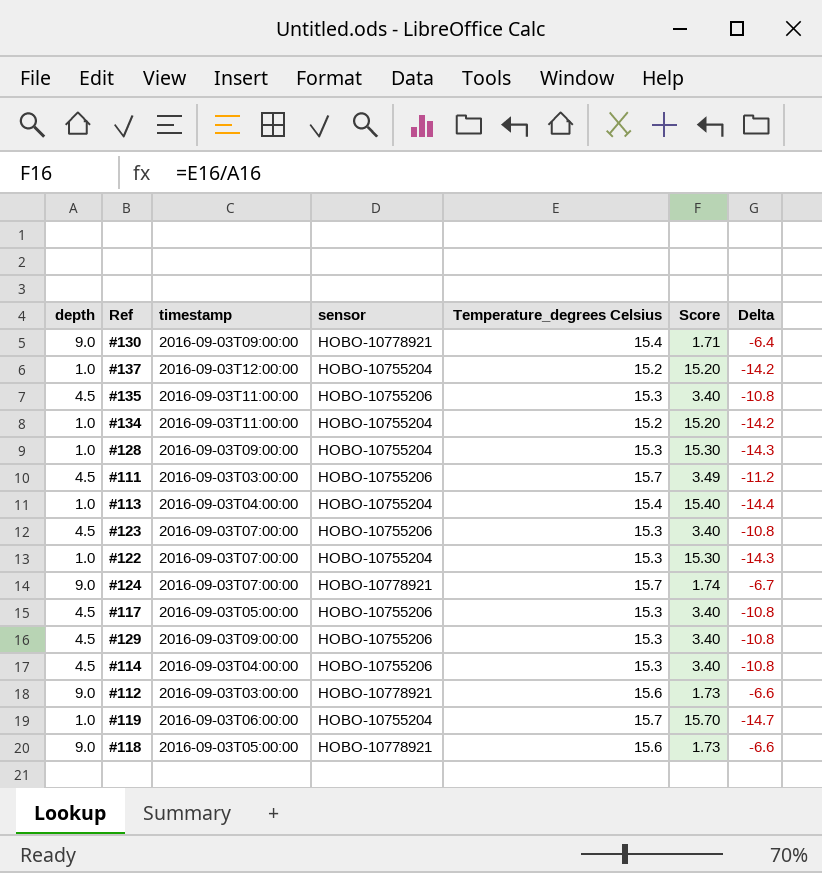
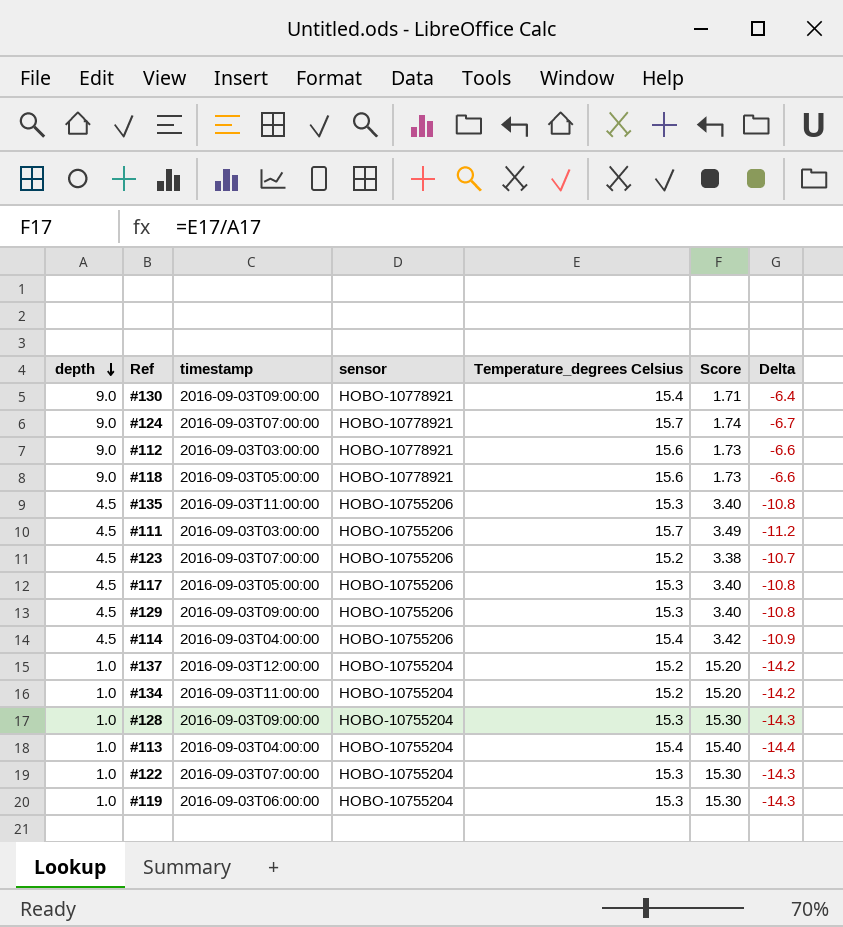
row order: none -> depth descending
#123 | Temperature_degrees Celsius: 15.3 -> 15.2
#123 | Score: 3.40 -> 3.38
#123 | Delta: -10.8 -> -10.7
#114 | Temperature_degrees Celsius: 15.3 -> 15.4
#114 | Score: 3.40 -> 3.42
#114 | Delta: -10.8 -> -10.9
#119 | Temperature_degrees Celsius: 15.7 -> 15.3
#119 | Score: 15.70 -> 15.30
#119 | Delta: -14.7 -> -14.3

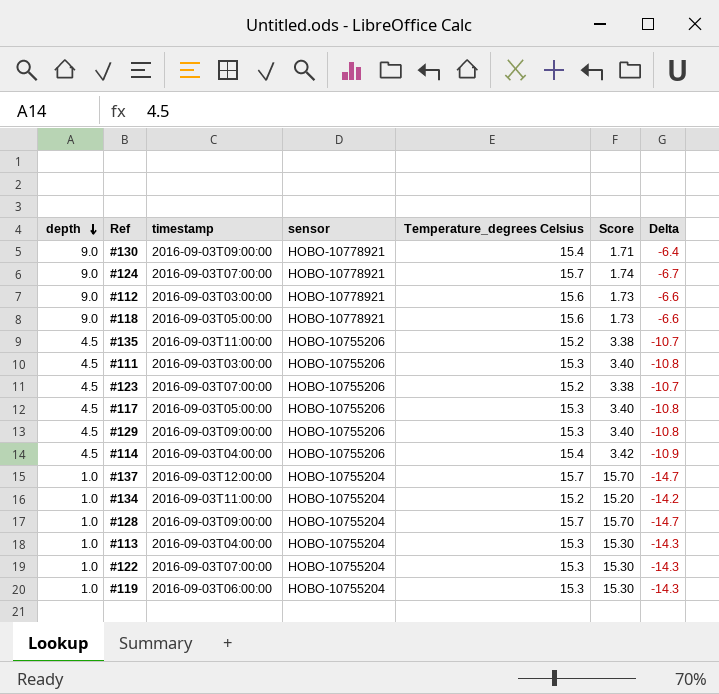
#135 | Temperature_degrees Celsius: 15.3 -> 15.2
#135 | Score: 3.40 -> 3.38
#135 | Delta: -10.8 -> -10.7
#111 | Temperature_degrees Celsius: 15.7 -> 15.3
#111 | Score: 3.49 -> 3.40
#111 | Delta: -11.2 -> -10.8
#137 | Temperature_degrees Celsius: 15.2 -> 15.7
#137 | Score: 15.20 -> 15.70
#137 | Delta: -14.2 -> -14.7
#128 | Temperature_degrees Celsius: 15.3 -> 15.7
#128 | Score: 15.30 -> 15.70
#128 | Delta: -14.3 -> -14.7
#113 | Temperature_degrees Celsius: 15.4 -> 15.3
#113 | Score: 15.40 -> 15.30
#113 | Delta: -14.4 -> -14.3

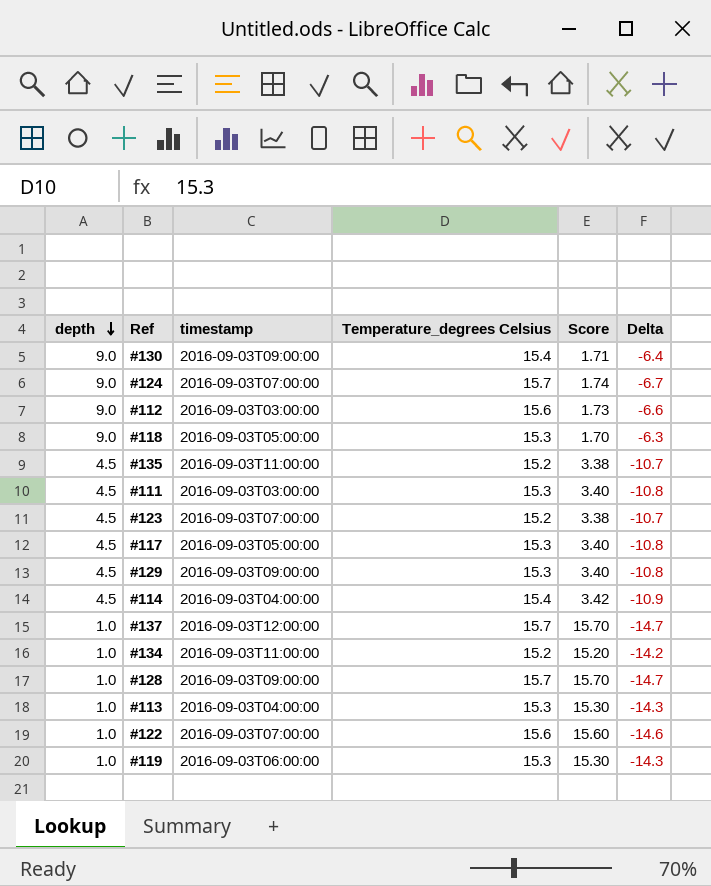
column sensor | position: 4 -> none
#118 | Temperature_degrees Celsius: 15.6 -> 15.3
#118 | Score: 1.73 -> 1.70
#118 | Delta: -6.6 -> -6.3
#122 | Temperature_degrees Celsius: 15.3 -> 15.6
#122 | Score: 15.30 -> 15.60
#122 | Delta: -14.3 -> -14.6

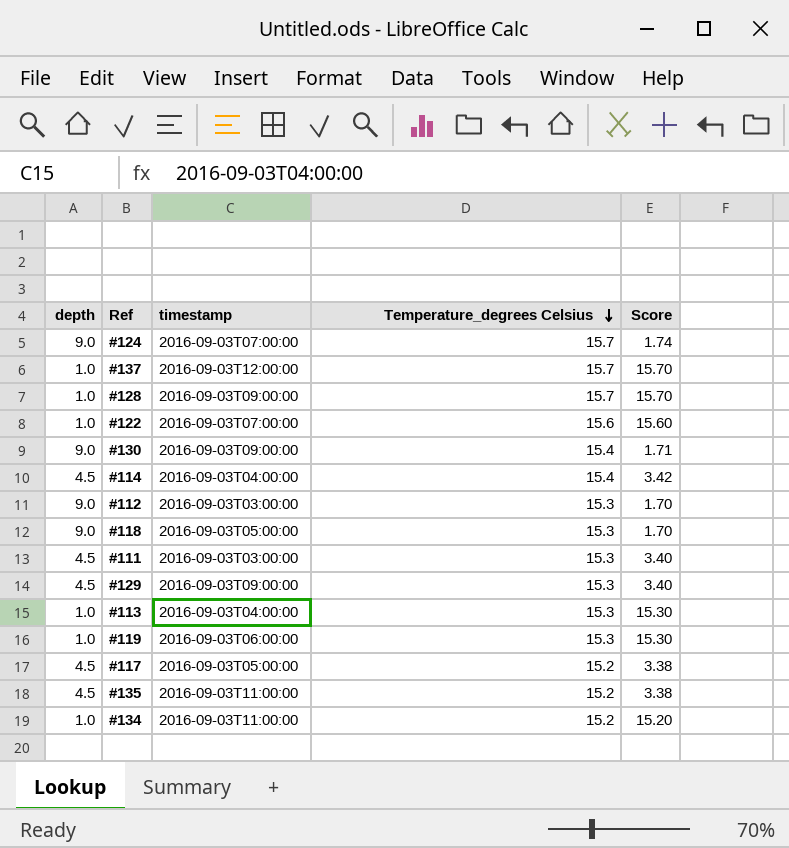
row order: depth descending -> Temperature_degrees Celsius descending
column Delta | formula: [depth] - [Temperature_degrees Celsius] -> none
row #123: 4.5 | 2016-09-03T07:00:00 | 15.2 | 3.38 | -10.7 -> none
#112 | Temperature_degrees Celsius: 15.6 -> 15.3
#112 | Score: 1.73 -> 1.70
#117 | Temperature_degrees Celsius: 15.3 -> 15.2
#117 | Score: 3.40 -> 3.38

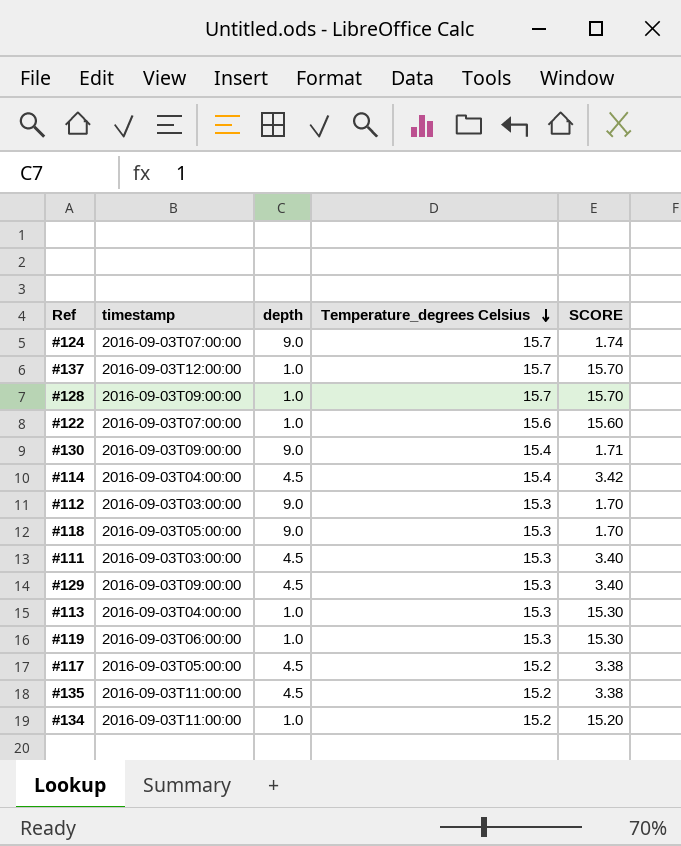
column depth | position: 1 -> 3
column name: Score -> SCORE

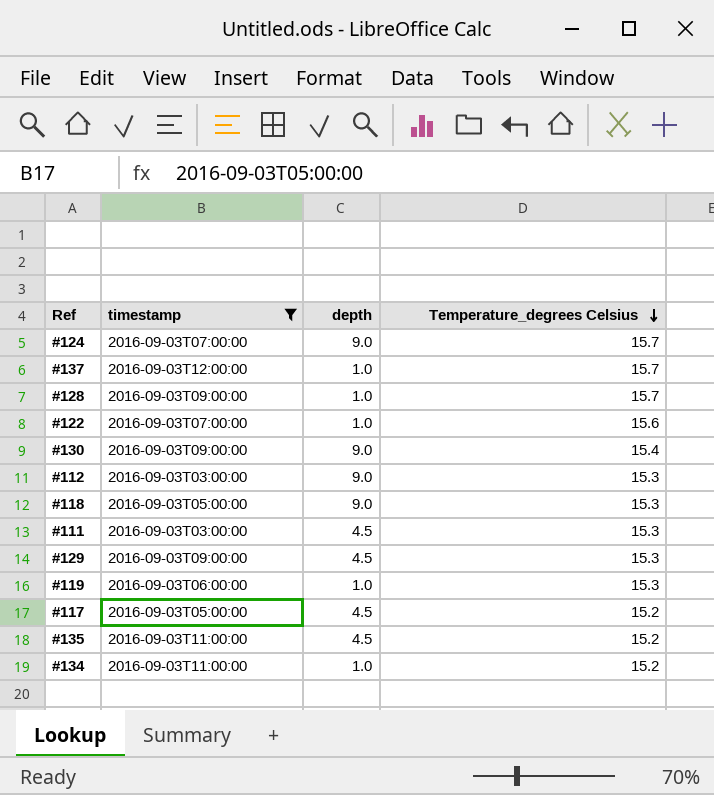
filter: none -> timestamp != 2016-09-03T04:00:00
column SCORE | formula: [Temperature_degrees Celsius] / [depth] -> none

